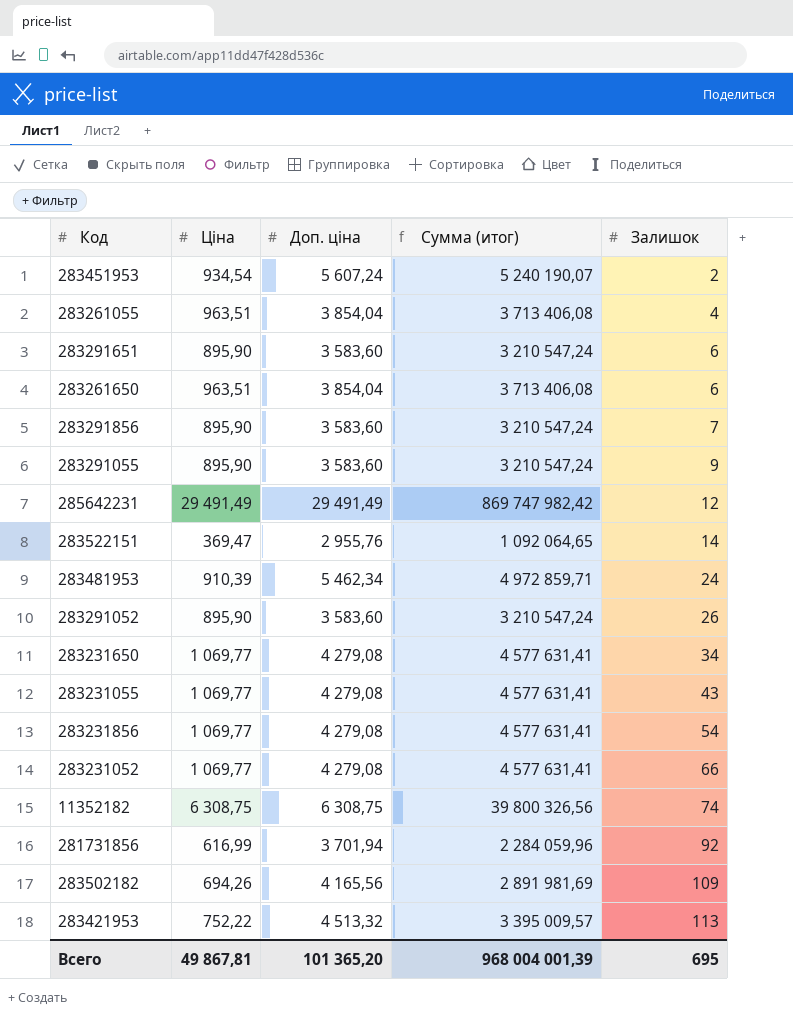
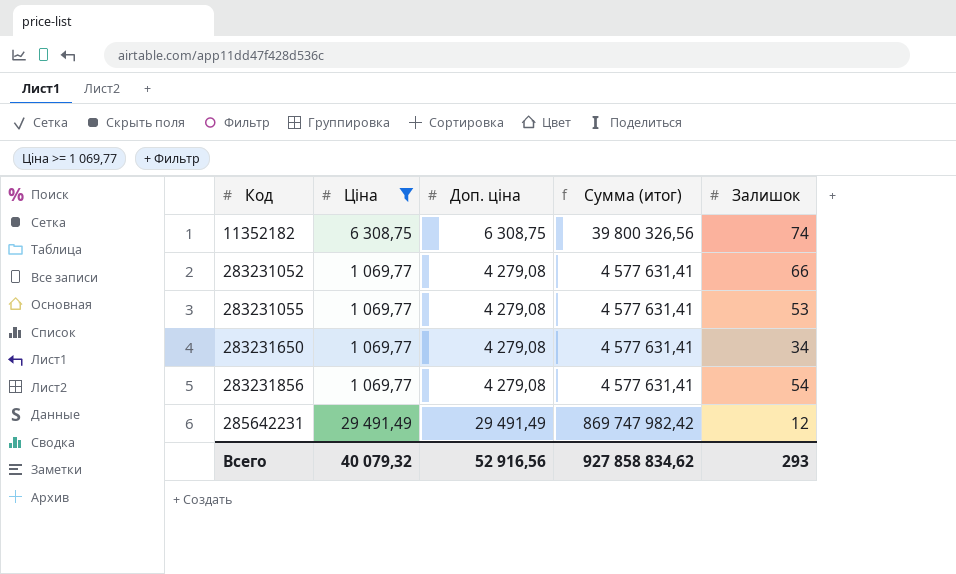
filter: none -> Ціна >= 1 069,77
row order: Залишок ascending -> Код ascending
283231055 | Залишок: 43 -> 53
Всего | Ціна: 49 867,81 -> 40 079,32
Всего | Доп. ціна: 101 365,20 -> 52 916,56
Всего | Сумма (итог): 968 004 001,39 -> 927 858 834,62
Всего | Залишок: 695 -> 293

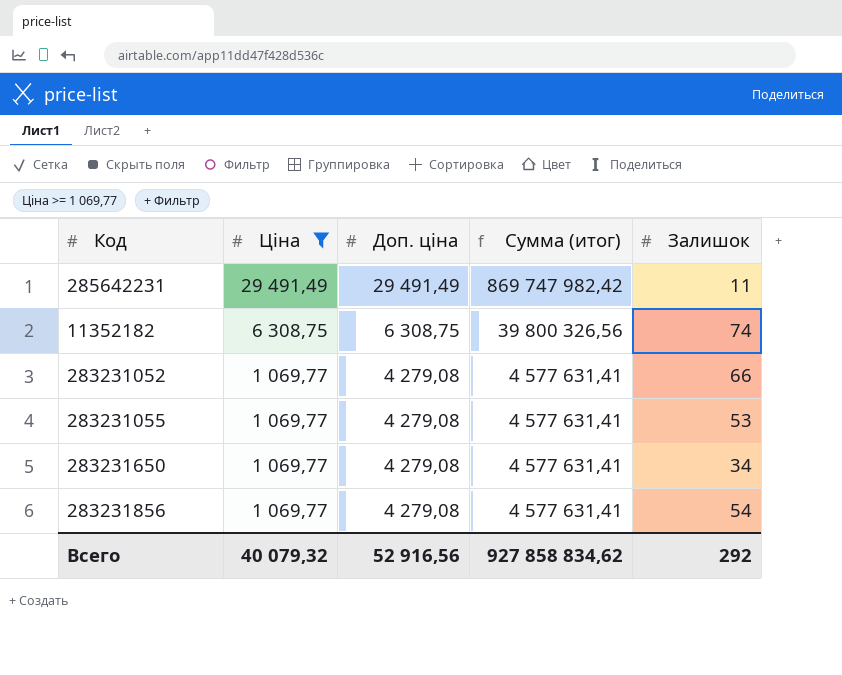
row order: Код ascending -> Ціна descending
285642231 | Залишок: 12 -> 11
Всего | Залишок: 293 -> 292

